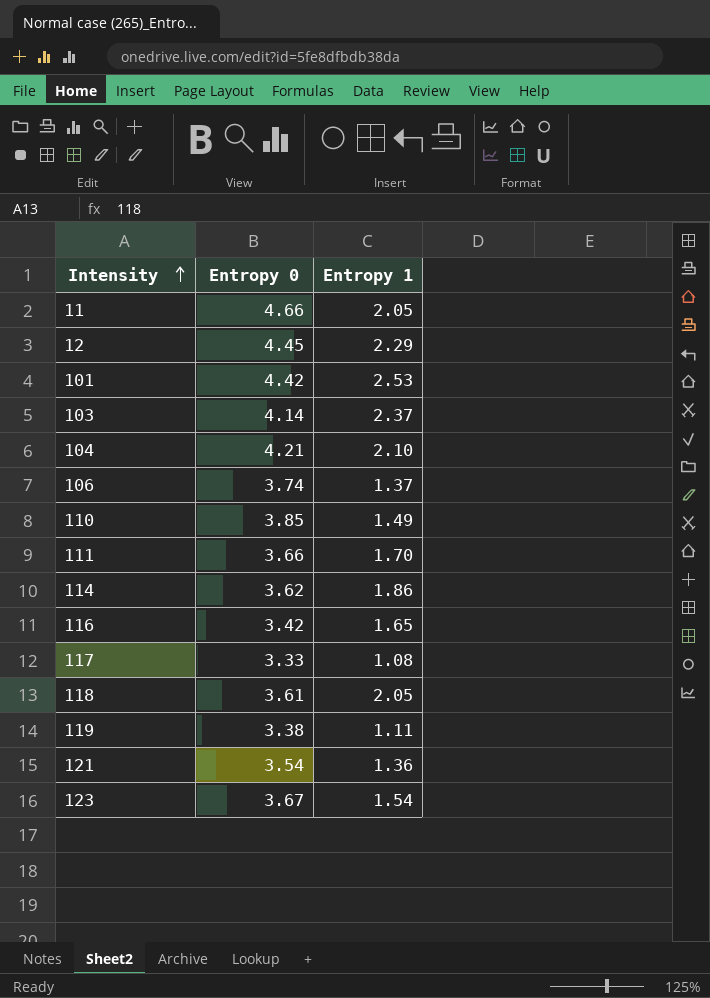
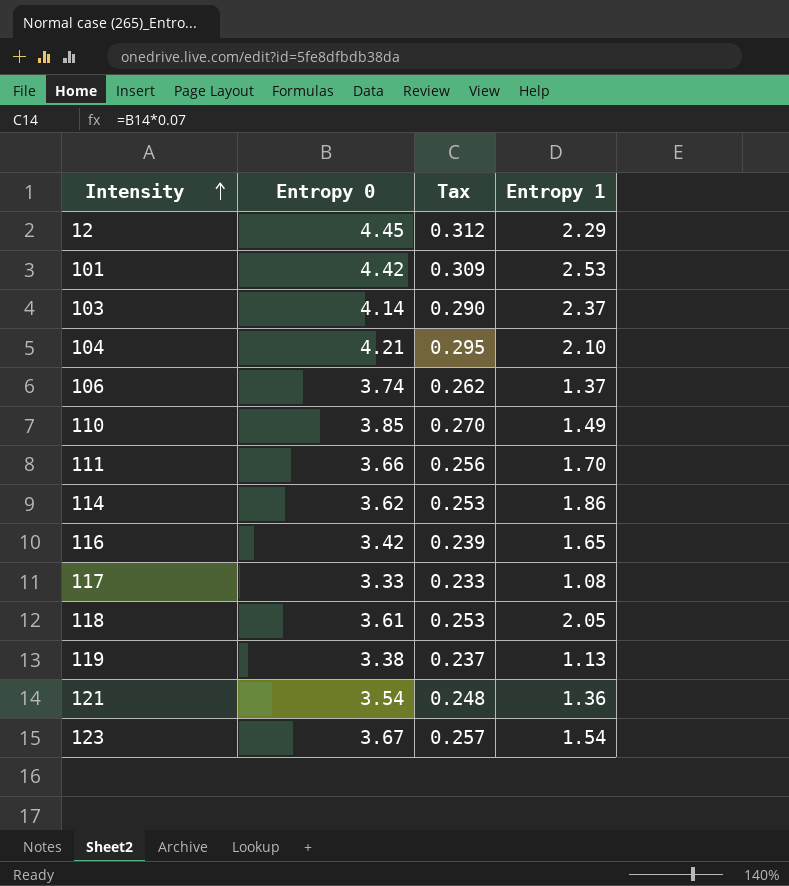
column Tax | formula: none -> [Entropy 0] * 0.07
row 11: 4.66 | 2.05 -> none
119 | Entropy 1: 1.11 -> 1.13

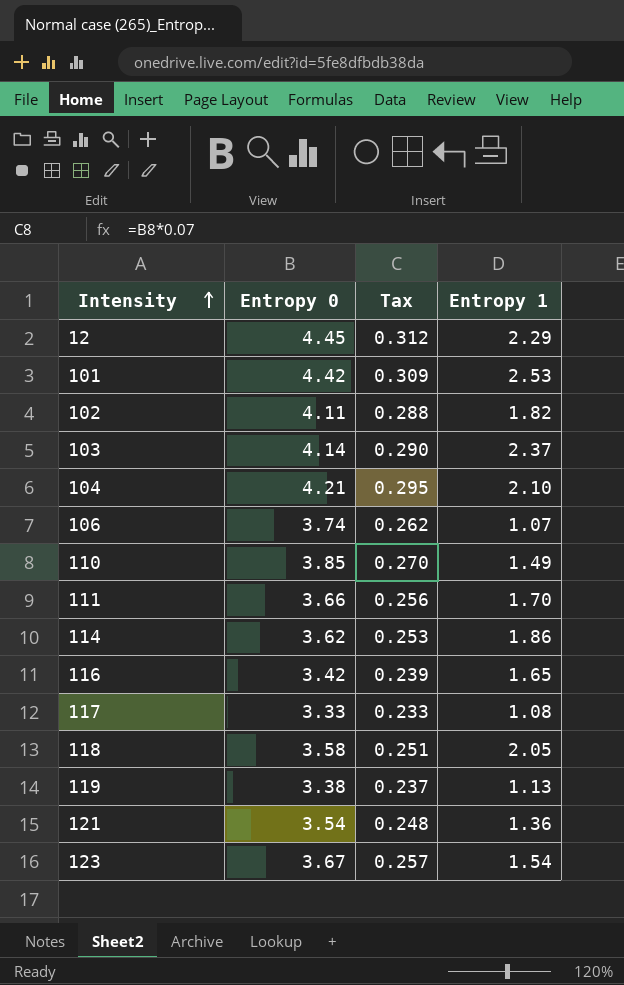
row 102: none -> 4.11 | 0.288 | 1.82
106 | Entropy 1: 1.37 -> 1.07
118 | Entropy 0: 3.61 -> 3.58
118 | Tax: 0.253 -> 0.251

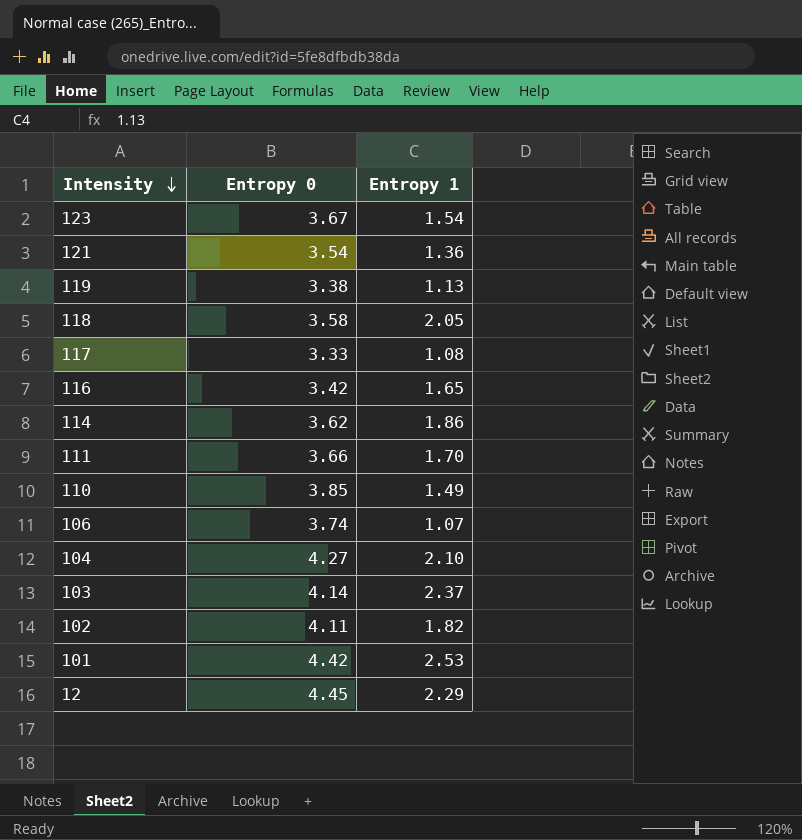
row order: Intensity ascending -> Intensity descending
column Tax | formula: [Entropy 0] * 0.07 -> none
104 | Entropy 0: 4.21 -> 4.27

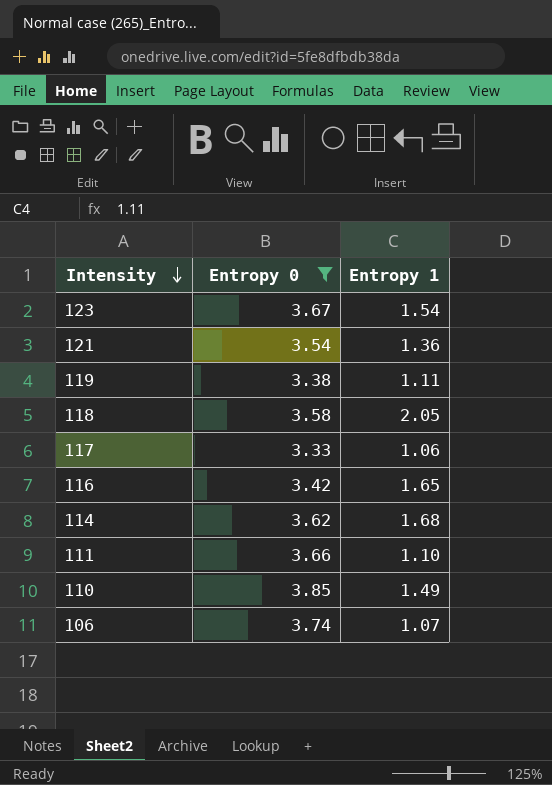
filter: none -> Entropy 0 <= 3.85
119 | Entropy 1: 1.13 -> 1.11
117 | Entropy 1: 1.08 -> 1.06
114 | Entropy 1: 1.86 -> 1.68
111 | Entropy 1: 1.70 -> 1.10

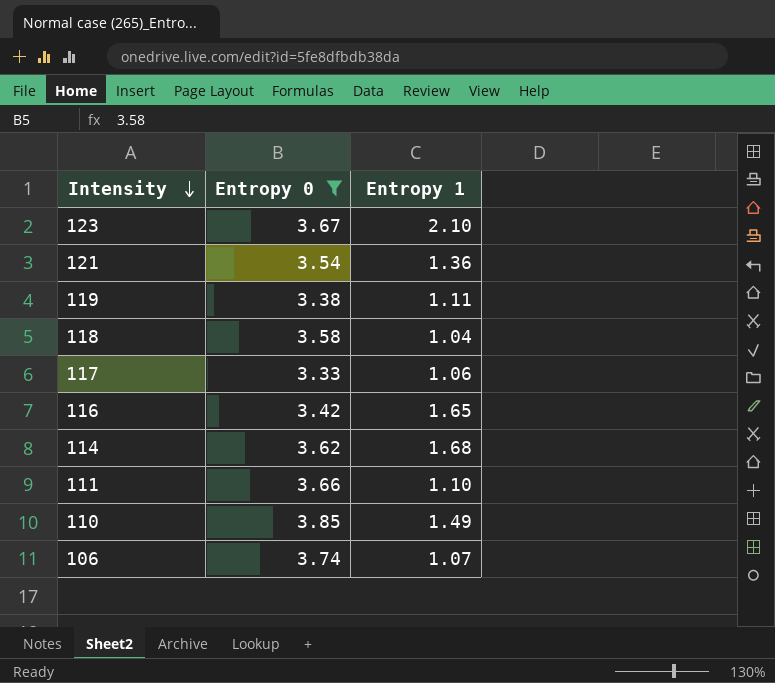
123 | Entropy 1: 1.54 -> 2.10
118 | Entropy 1: 2.05 -> 1.04

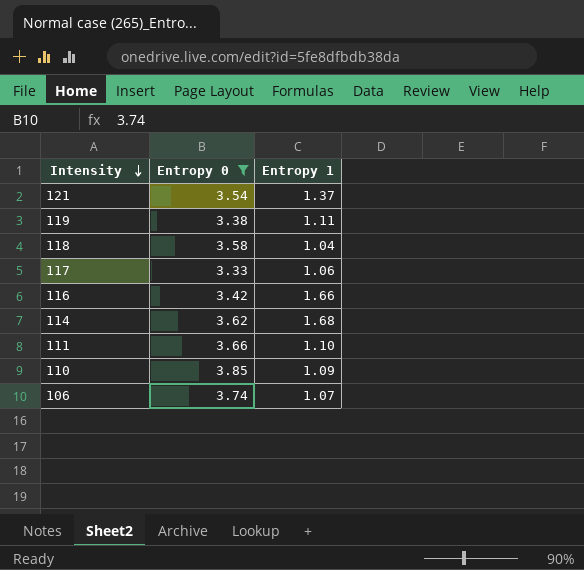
row 123: 3.67 | 2.10 -> none
121 | Entropy 1: 1.36 -> 1.37
116 | Entropy 1: 1.65 -> 1.66
110 | Entropy 1: 1.49 -> 1.09

